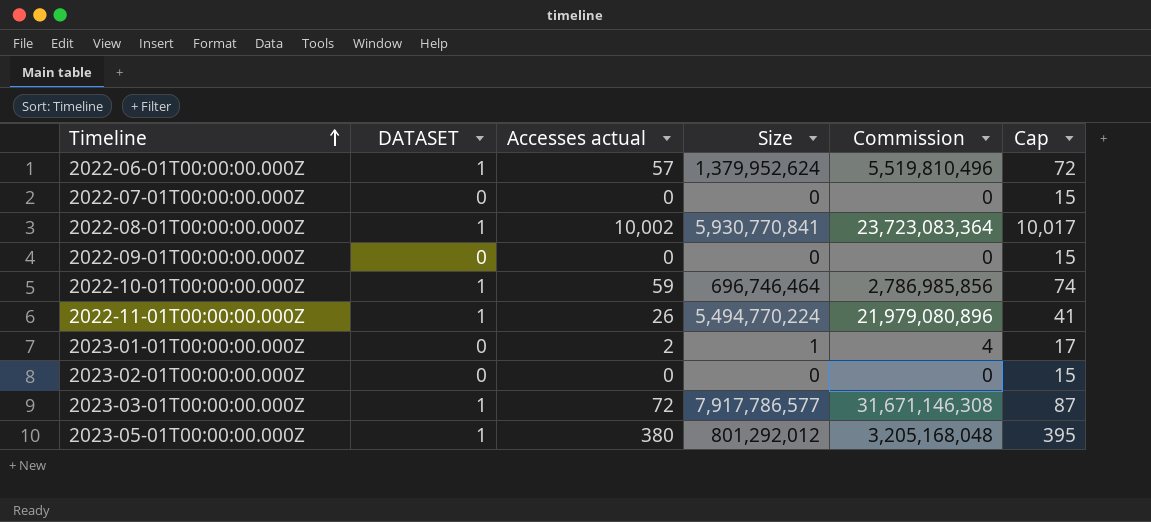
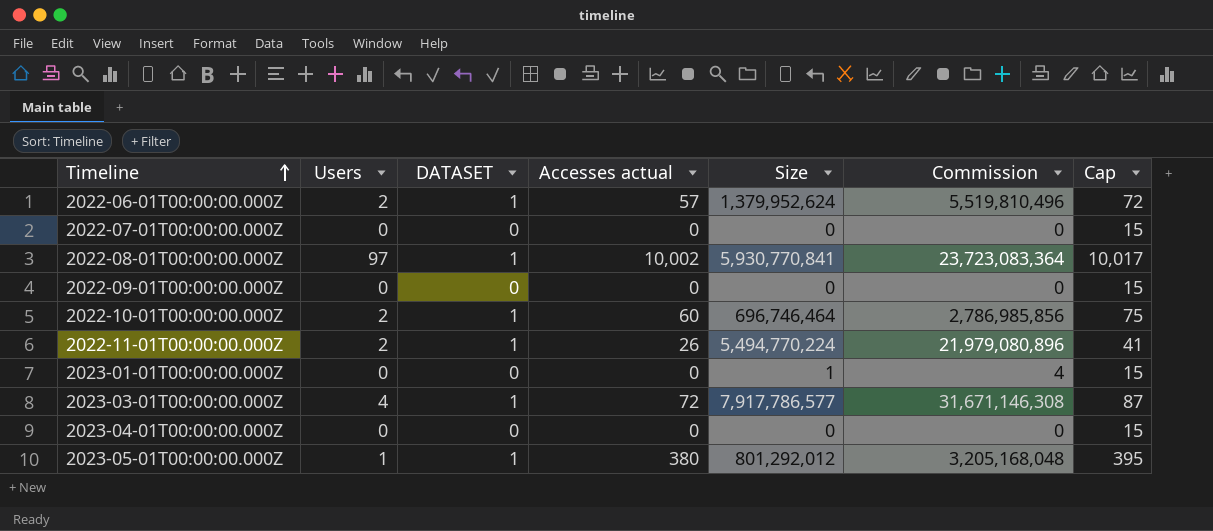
column Users | position: none -> 2
row 2023-02-01T00:00:00.000Z: 0 | 0 | 0 | 0 | 15 -> none
2022-10-01T00:00:00.000Z | Accesses actual: 59 -> 60
2022-10-01T00:00:00.000Z | Cap: 74 -> 75
2023-01-01T00:00:00.000Z | Accesses actual: 2 -> 0
2023-01-01T00:00:00.000Z | Cap: 17 -> 15
row 2023-04-01T00:00:00.000Z: none -> 0 | 0 | 0 | 0 | 0 | 15

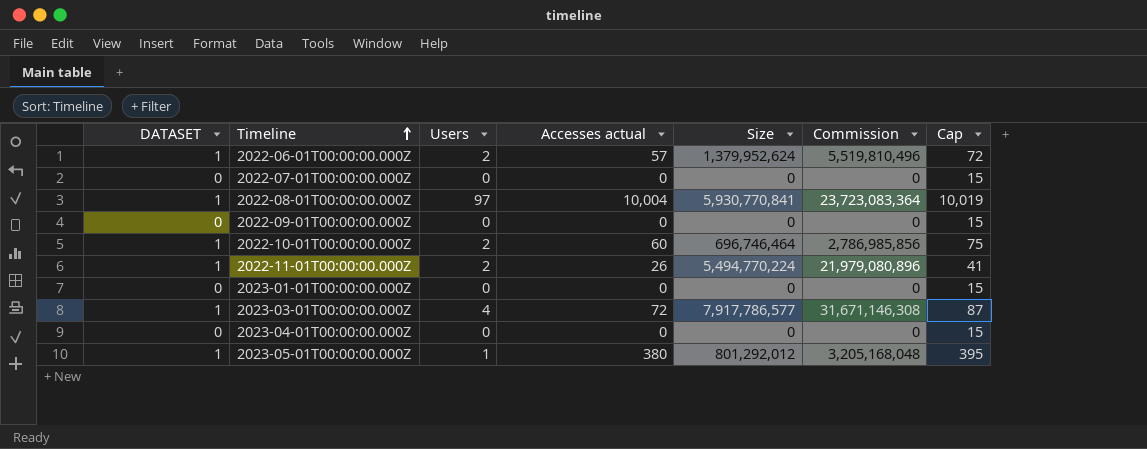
column DATASET | position: 3 -> 1
2022-08-01T00:00:00.000Z | Accesses actual: 10,002 -> 10,004
2022-08-01T00:00:00.000Z | Cap: 10,017 -> 10,019
2023-01-01T00:00:00.000Z | Size: 1 -> 0
2023-01-01T00:00:00.000Z | Commission: 4 -> 0

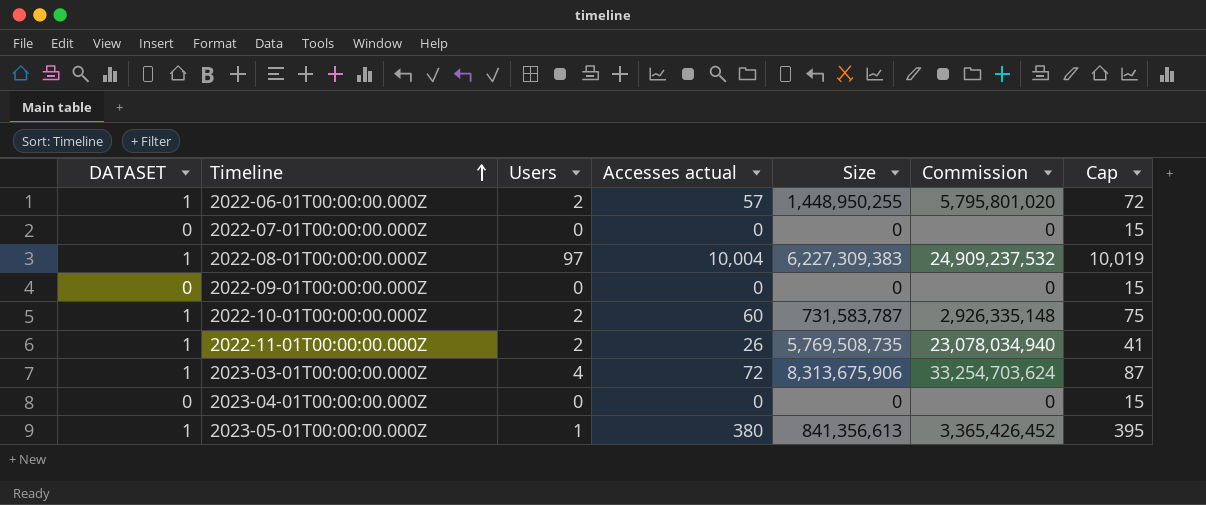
row 2023-01-01T00:00:00.000Z: 0 | 0 | 0 | 0 | 0 | 15 -> none
2022-06-01T00:00:00.000Z | Size: 1,379,952,624 -> 1,448,950,255
2022-06-01T00:00:00.000Z | Commission: 5,519,810,496 -> 5,795,801,020
2022-08-01T00:00:00.000Z | Size: 5,930,770,841 -> 6,227,309,383
2022-08-01T00:00:00.000Z | Commission: 23,723,083,364 -> 24,909,237,532
2022-10-01T00:00:00.000Z | Size: 696,746,464 -> 731,583,787
2022-10-01T00:00:00.000Z | Commission: 2,786,985,856 -> 2,926,335,148
2022-11-01T00:00:00.000Z | Size: 5,494,770,224 -> 5,769,508,735
2022-11-01T00:00:00.000Z | Commission: 21,979,080,896 -> 23,078,034,940
2023-03-01T00:00:00.000Z | Size: 7,917,786,577 -> 8,313,675,906
2023-03-01T00:00:00.000Z | Commission: 31,671,146,308 -> 33,254,703,624
2023-05-01T00:00:00.000Z | Size: 801,292,012 -> 841,356,613
2023-05-01T00:00:00.000Z | Commission: 3,205,168,048 -> 3,365,426,452

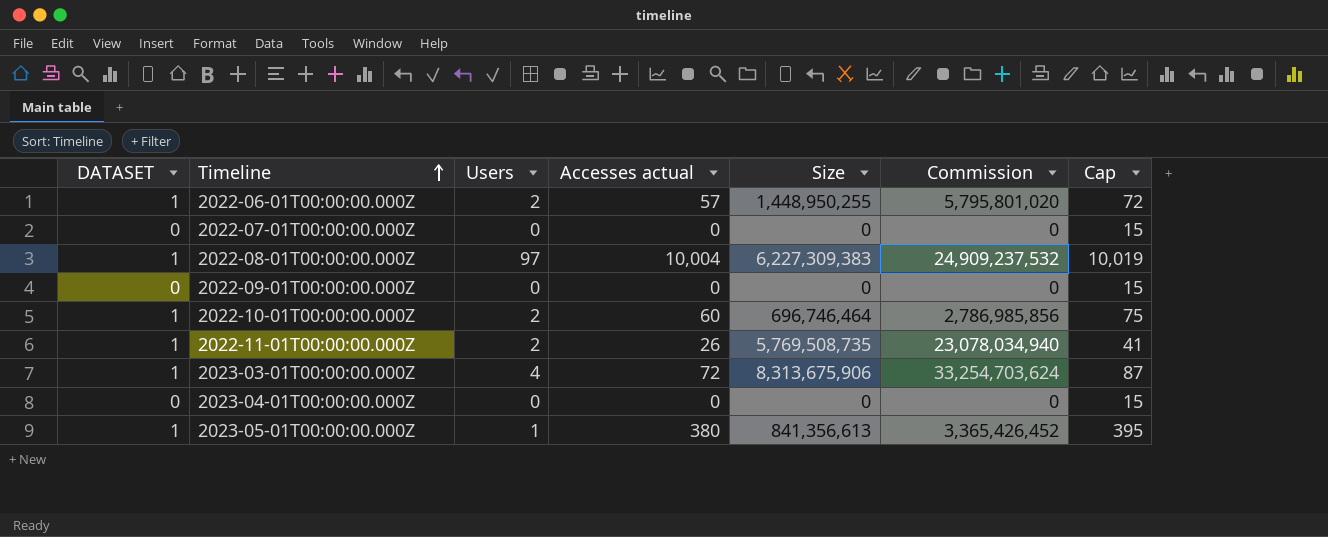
2022-10-01T00:00:00.000Z | Size: 731,583,787 -> 696,746,464
2022-10-01T00:00:00.000Z | Commission: 2,926,335,148 -> 2,786,985,856

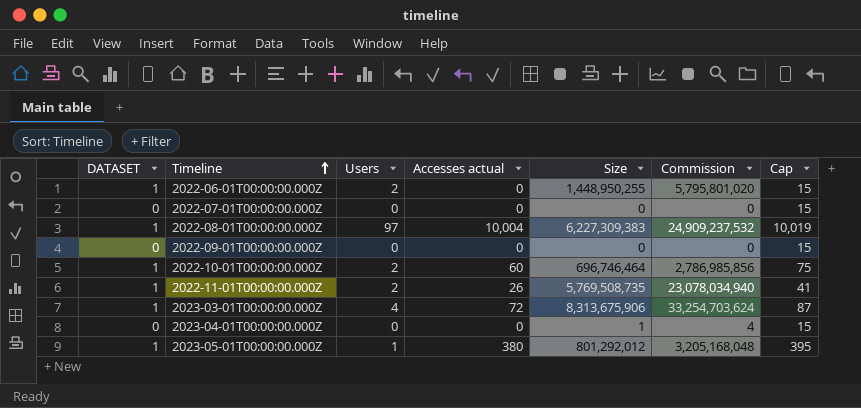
2022-06-01T00:00:00.000Z | Accesses actual: 57 -> 0
2022-06-01T00:00:00.000Z | Cap: 72 -> 15
2023-04-01T00:00:00.000Z | Size: 0 -> 1
2023-04-01T00:00:00.000Z | Commission: 0 -> 4
2023-05-01T00:00:00.000Z | Size: 841,356,613 -> 801,292,012
2023-05-01T00:00:00.000Z | Commission: 3,365,426,452 -> 3,205,168,048

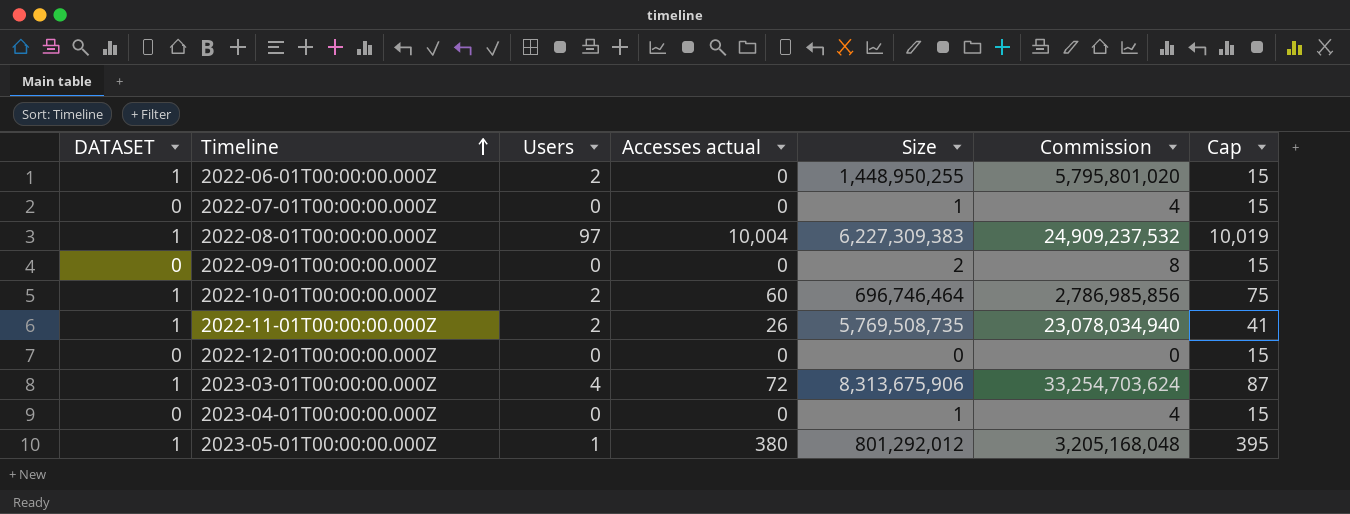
2022-07-01T00:00:00.000Z | Size: 0 -> 1
2022-07-01T00:00:00.000Z | Commission: 0 -> 4
2022-09-01T00:00:00.000Z | Size: 0 -> 2
2022-09-01T00:00:00.000Z | Commission: 0 -> 8
row 2022-12-01T00:00:00.000Z: none -> 0 | 0 | 0 | 0 | 0 | 15

